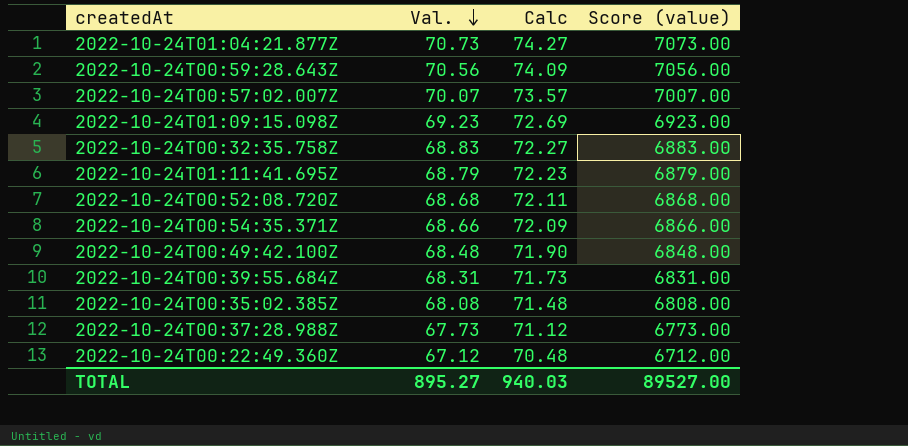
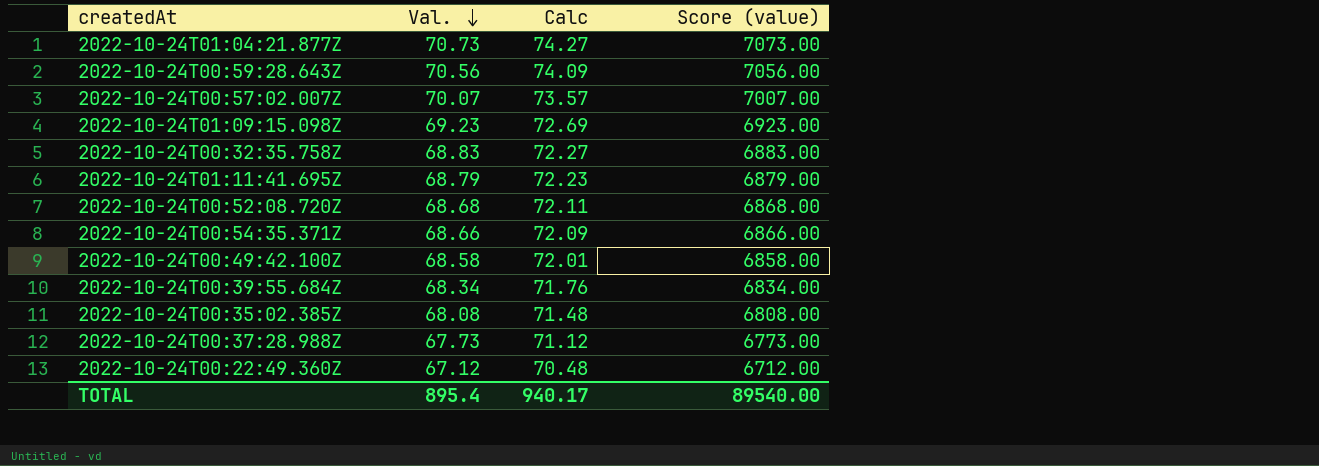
2022-10-24T00:49:42.100Z | Val.: 68.48 -> 68.58
2022-10-24T00:49:42.100Z | Calc: 71.90 -> 72.01
2022-10-24T00:49:42.100Z | Score (value): 6848.00 -> 6858.00
2022-10-24T00:39:55.684Z | Val.: 68.31 -> 68.34
2022-10-24T00:39:55.684Z | Calc: 71.73 -> 71.76
2022-10-24T00:39:55.684Z | Score (value): 6831.00 -> 6834.00
TOTAL | Val.: 895.27 -> 895.4
TOTAL | Calc: 940.03 -> 940.17
TOTAL | Score (value): 89527.00 -> 89540.00

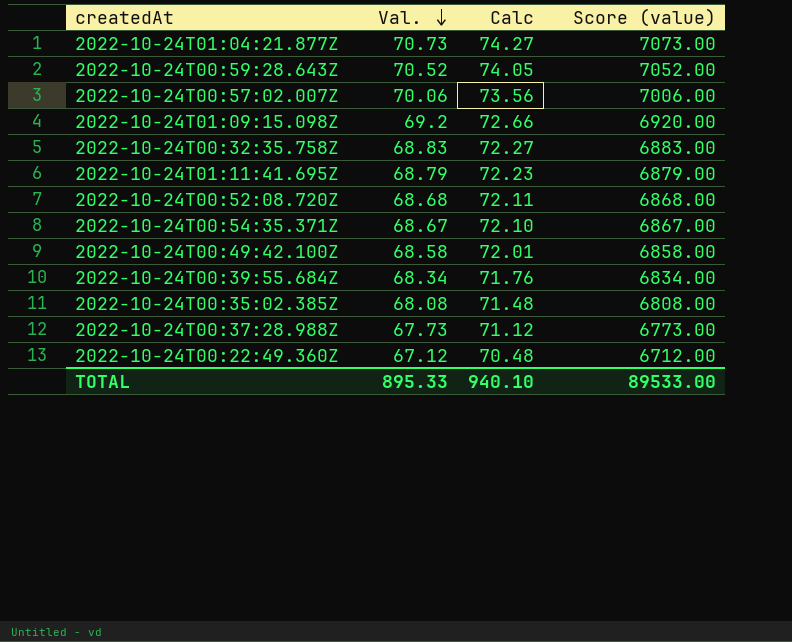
2022-10-24T00:59:28.643Z | Val.: 70.56 -> 70.52
2022-10-24T00:59:28.643Z | Calc: 74.09 -> 74.05
2022-10-24T00:59:28.643Z | Score (value): 7056.00 -> 7052.00
2022-10-24T00:57:02.007Z | Val.: 70.07 -> 70.06
2022-10-24T00:57:02.007Z | Calc: 73.57 -> 73.56
2022-10-24T00:57:02.007Z | Score (value): 7007.00 -> 7006.00
2022-10-24T01:09:15.098Z | Val.: 69.23 -> 69.2
2022-10-24T01:09:15.098Z | Calc: 72.69 -> 72.66
2022-10-24T01:09:15.098Z | Score (value): 6923.00 -> 6920.00
2022-10-24T00:54:35.371Z | Val.: 68.66 -> 68.67
2022-10-24T00:54:35.371Z | Calc: 72.09 -> 72.10
2022-10-24T00:54:35.371Z | Score (value): 6866.00 -> 6867.00
TOTAL | Val.: 895.4 -> 895.33
TOTAL | Calc: 940.17 -> 940.10
TOTAL | Score (value): 89540.00 -> 89533.00

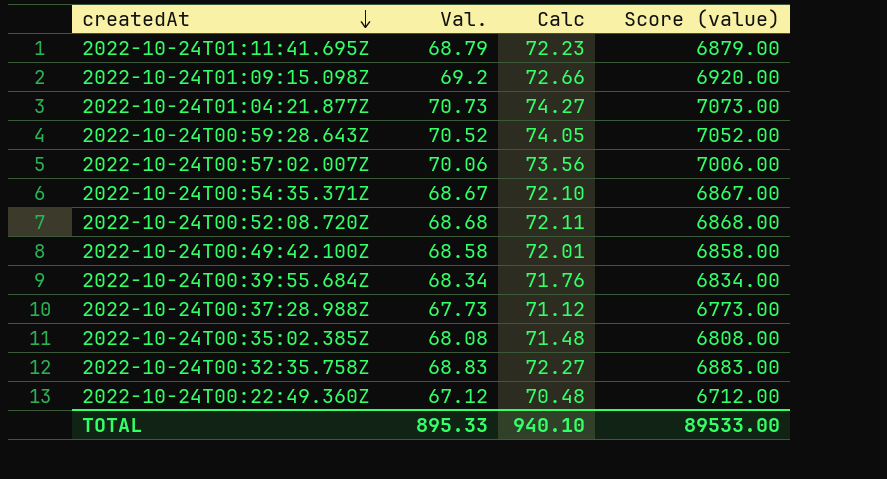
row order: Val. descending -> createdAt descending

